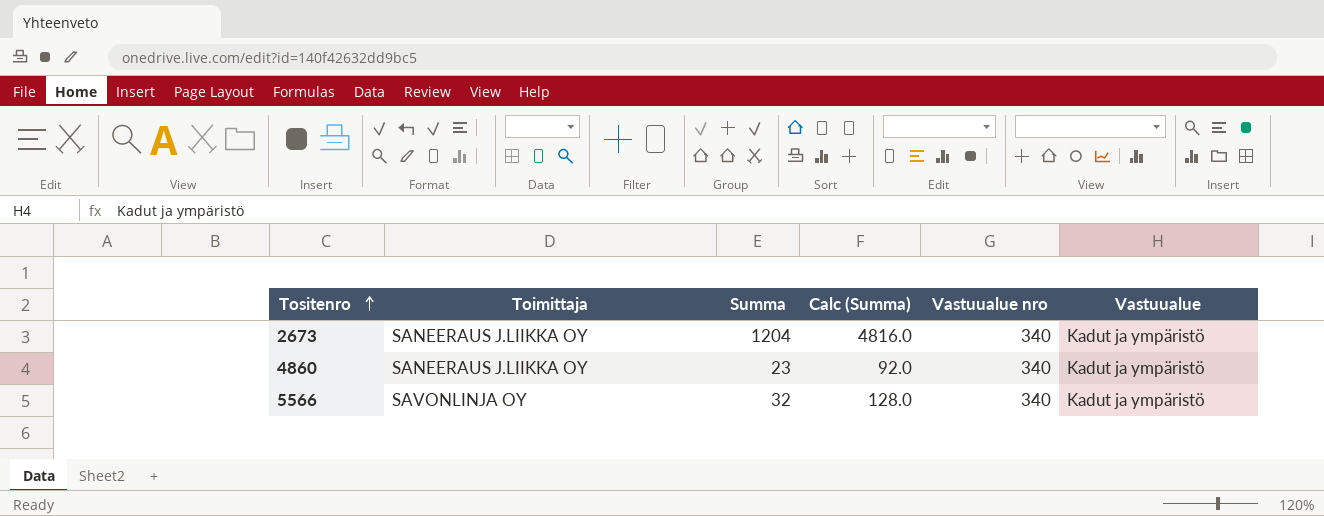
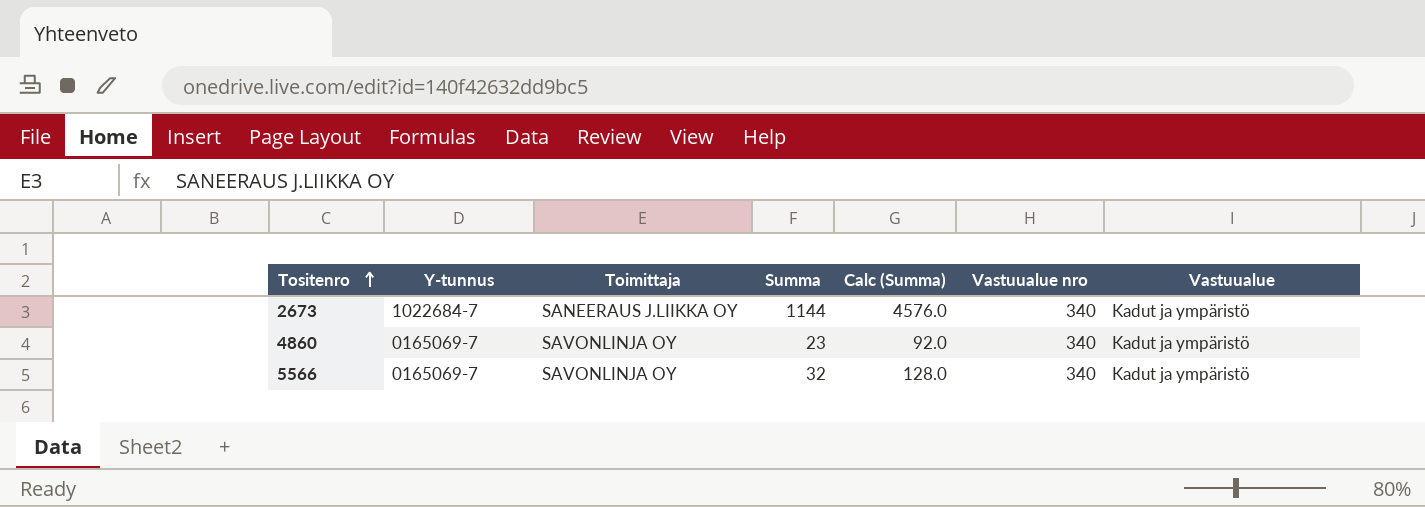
column Y-tunnus | position: none -> 2
2673 | Summa: 1204 -> 1144
2673 | Calc (Summa): 4816.0 -> 4576.0
4860 | Toimittaja: SANEERAUS J.LIIKKA OY -> SAVONLINJA OY

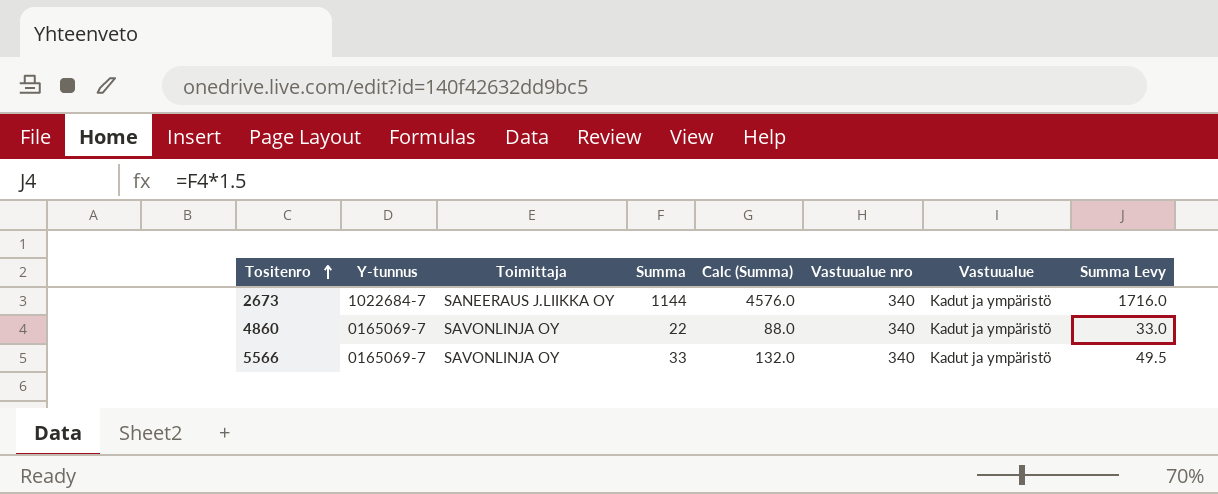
column Summa Levy | formula: none -> [Summa] * 1.5
4860 | Summa: 23 -> 22
4860 | Calc (Summa): 92.0 -> 88.0
5566 | Summa: 32 -> 33
5566 | Calc (Summa): 128.0 -> 132.0

